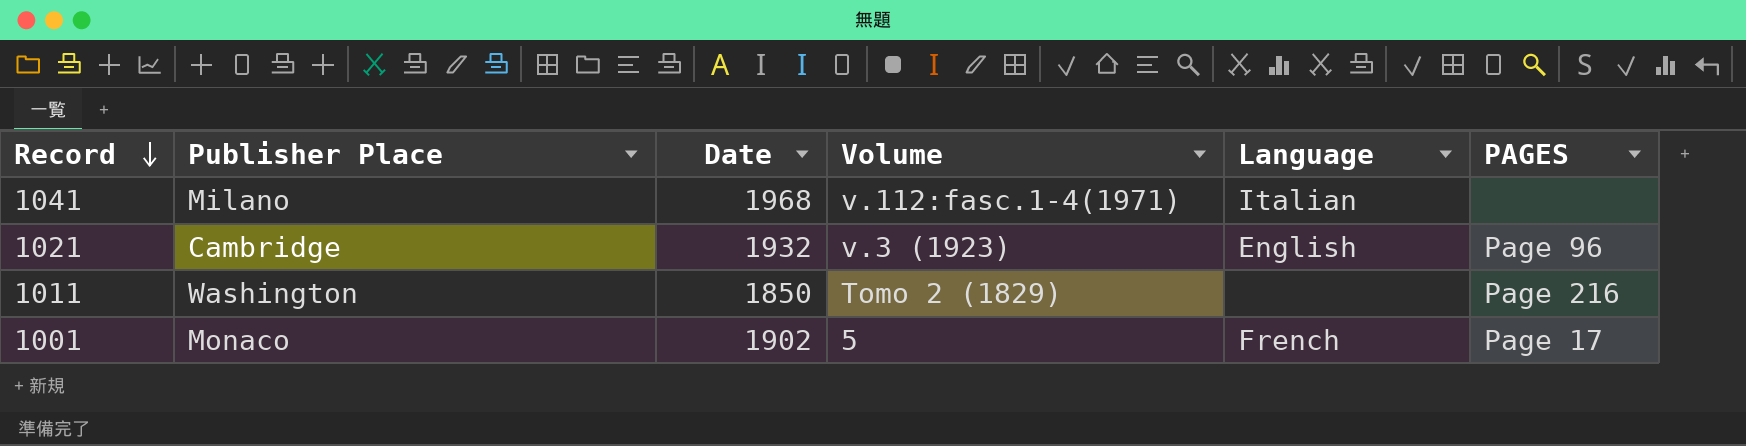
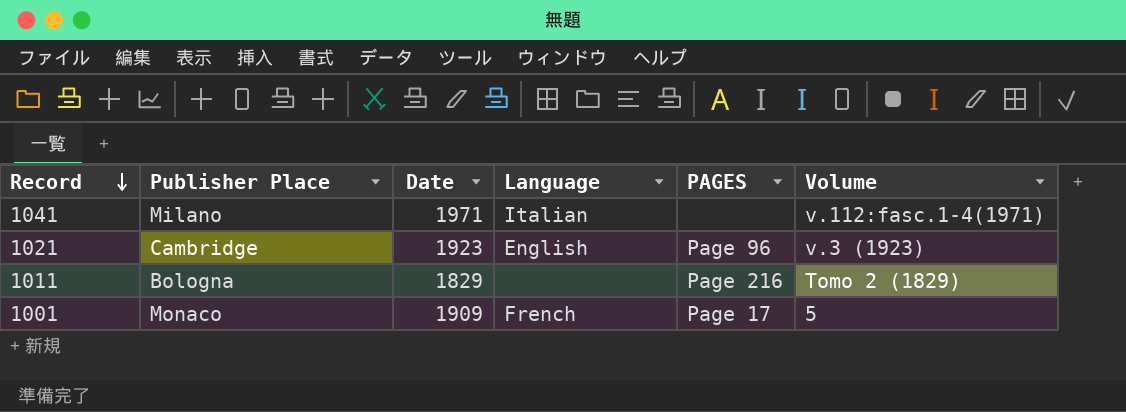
column Volume | position: 4 -> 6
1041 | Date: 1968 -> 1971
1021 | Date: 1932 -> 1923
1011 | Publisher Place: Washington -> Bologna
1011 | Date: 1850 -> 1829
1001 | Date: 1902 -> 1909

